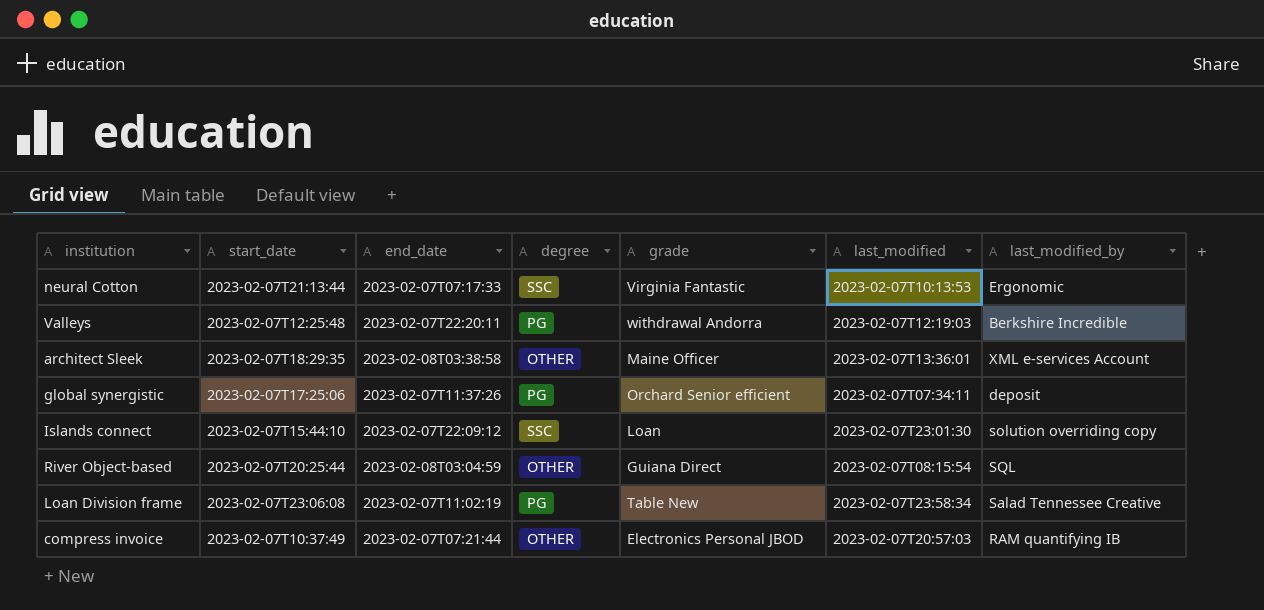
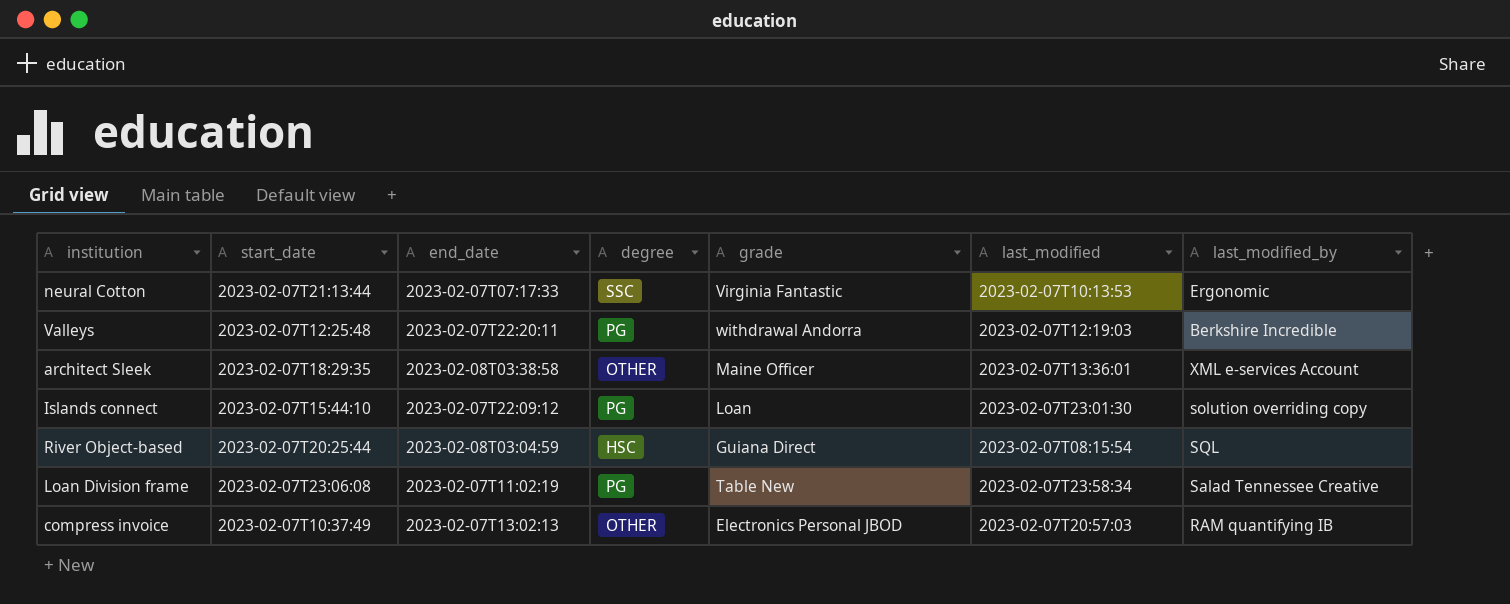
row global synergistic: 2023-02-07T17:25:06 | 2023-02-07T11:37:26 | PG | Orchard Senior efficient | 2023-02-07T07:34:11 | deposit -> none
Islands connect | degree: SSC -> PG
River Object-based | degree: OTHER -> HSC
compress invoice | end_date: 2023-02-07T07:21:44 -> 2023-02-07T13:02:13

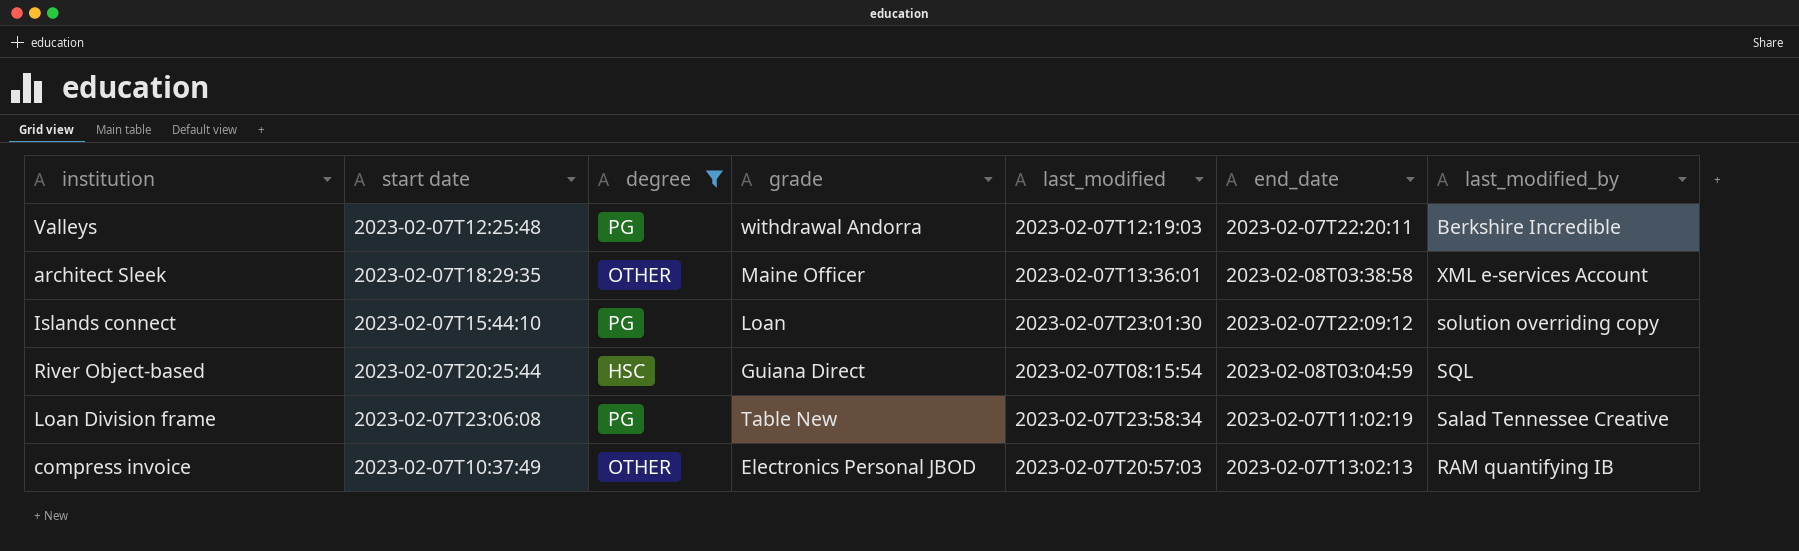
filter: none -> degree != SSC
column name: start_date -> start date
column end_date | position: 3 -> 6

